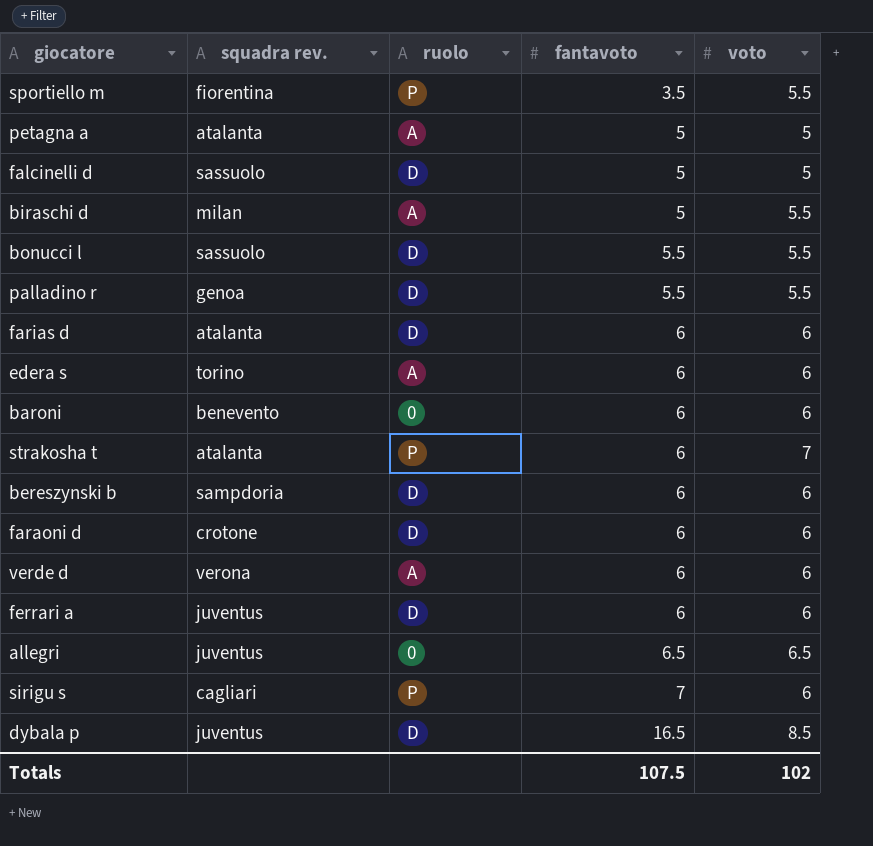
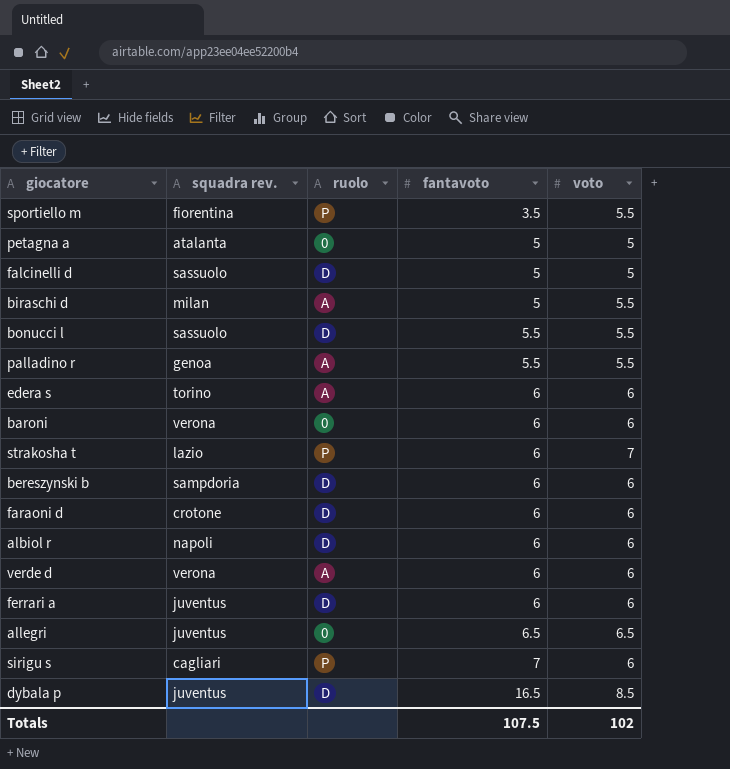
row farias d: atalanta | D | 6 | 6 -> none
petagna a | ruolo: A -> 0
palladino r | ruolo: D -> A
baroni | squadra rev.: benevento -> verona
strakosha t | squadra rev.: atalanta -> lazio
row albiol r: none -> napoli | D | 6 | 6

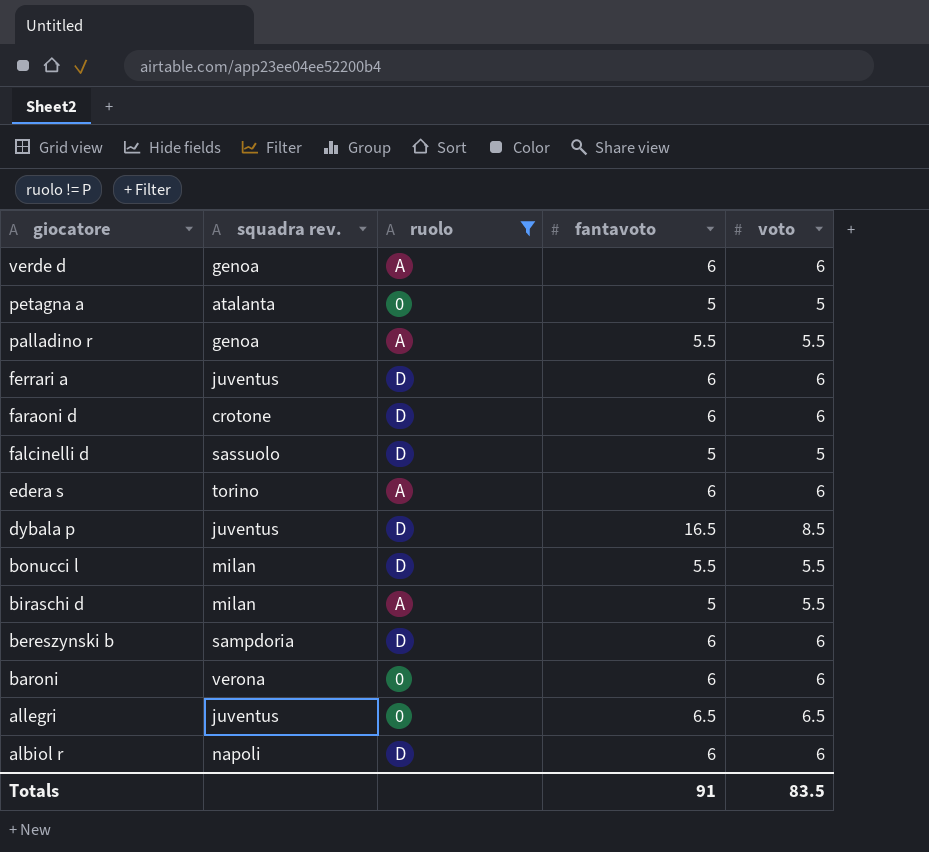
filter: none -> ruolo != P
row order: fantavoto ascending -> giocatore descending
verde d | squadra rev.: verona -> genoa
bonucci l | squadra rev.: sassuolo -> milan
Totals | fantavoto: 107.5 -> 91
Totals | voto: 102 -> 83.5

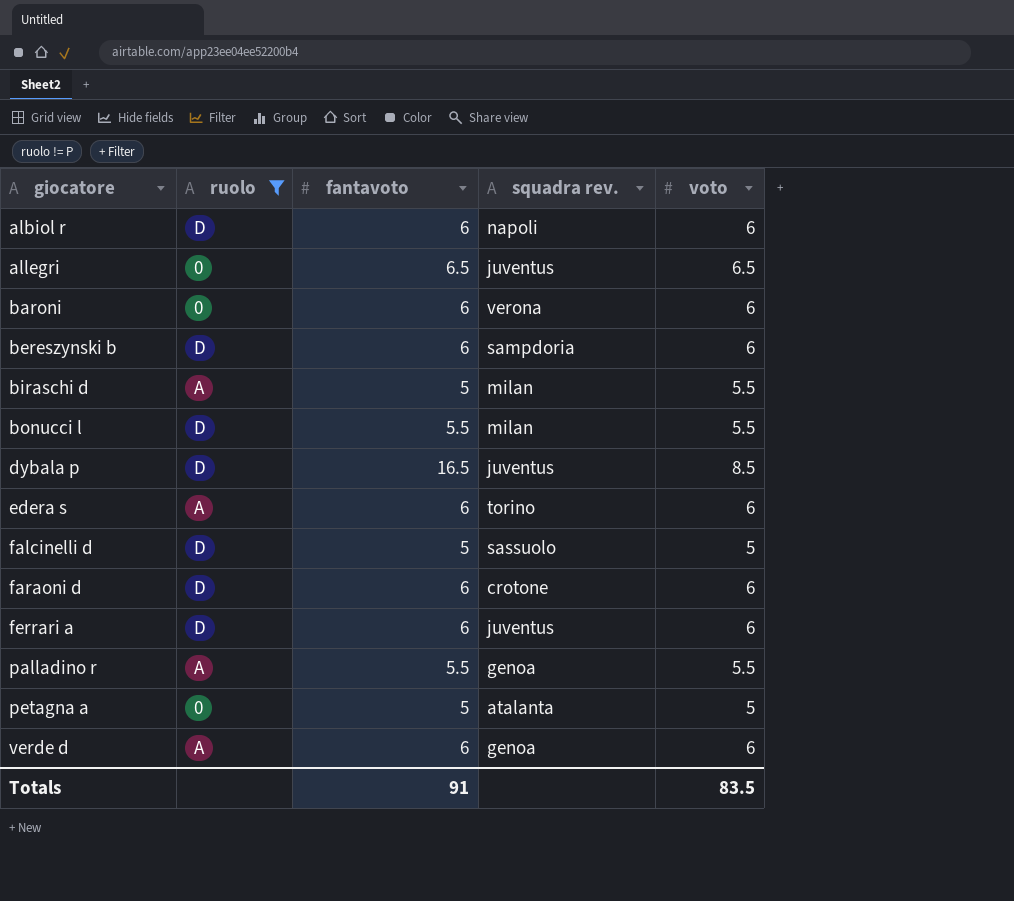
row order: giocatore descending -> giocatore ascending
column squadra rev. | position: 2 -> 4

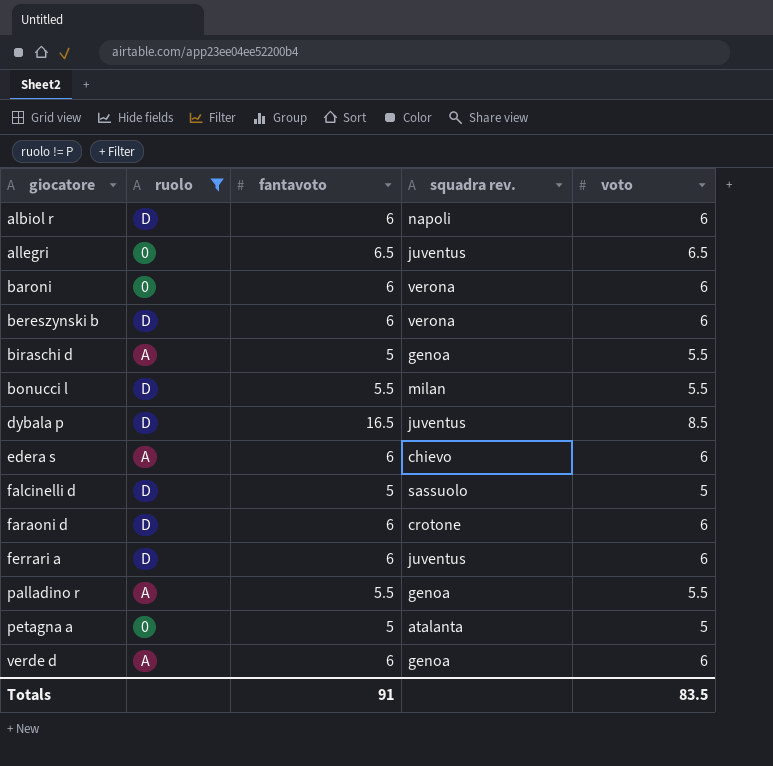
bereszynski b | squadra rev.: sampdoria -> verona
biraschi d | squadra rev.: milan -> genoa
edera s | squadra rev.: torino -> chievo

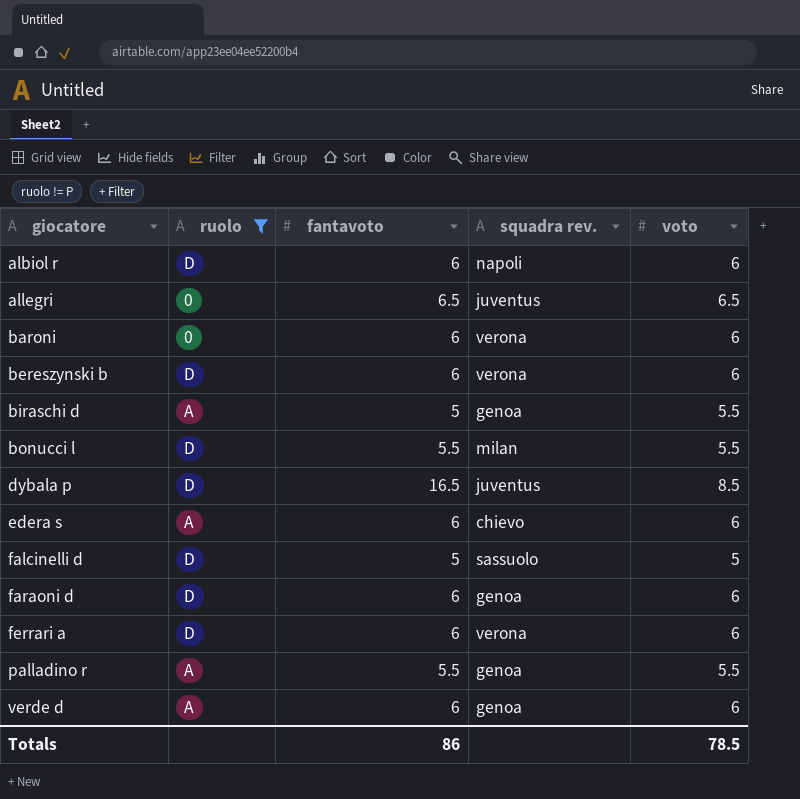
row petagna a: 0 | 5 | atalanta | 5 -> none
faraoni d | squadra rev.: crotone -> genoa
ferrari a | squadra rev.: juventus -> verona
Totals | fantavoto: 91 -> 86
Totals | voto: 83.5 -> 78.5

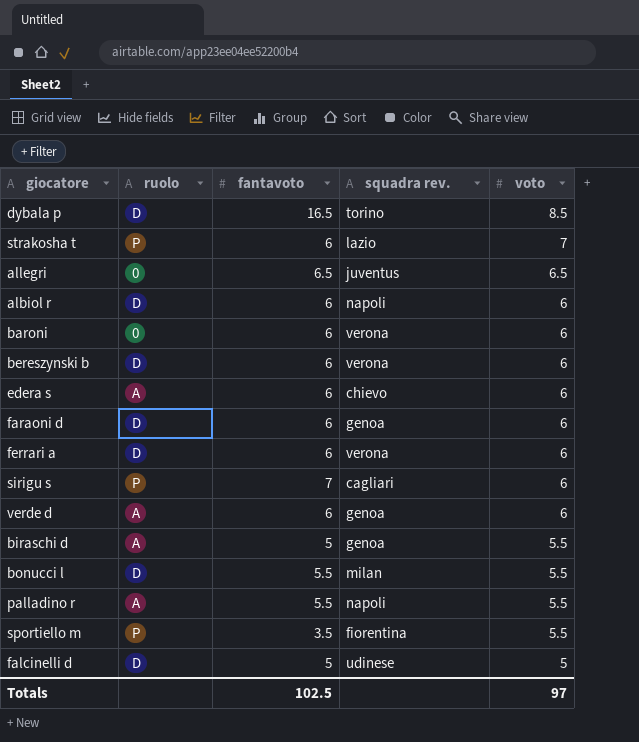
filter: ruolo != P -> none
row order: giocatore ascending -> voto descending
dybala p | squadra rev.: juventus -> torino
palladino r | squadra rev.: genoa -> napoli
falcinelli d | squadra rev.: sassuolo -> udinese
Totals | fantavoto: 86 -> 102.5
Totals | voto: 78.5 -> 97

